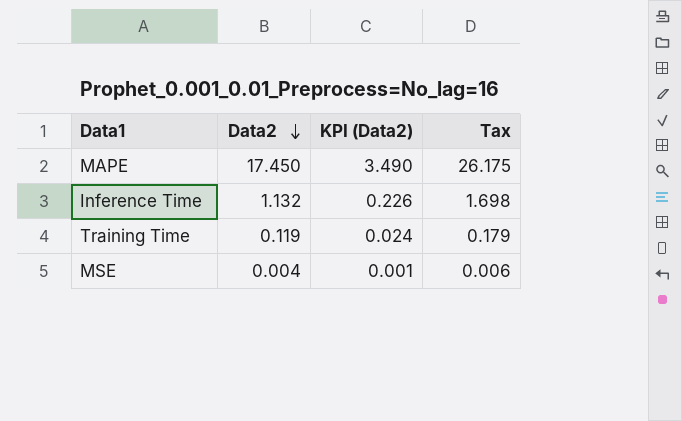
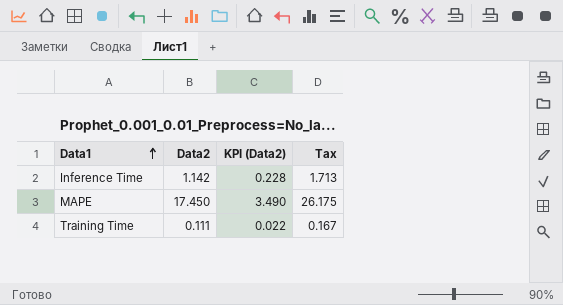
row order: Data2 descending -> Data1 ascending
row MSE: 0.004 | 0.001 | 0.006 -> none
Inference Time | Data2: 1.132 -> 1.142
Inference Time | KPI (Data2): 0.226 -> 0.228
Inference Time | Tax: 1.698 -> 1.713
Training Time | Data2: 0.119 -> 0.111
Training Time | KPI (Data2): 0.024 -> 0.022
Training Time | Tax: 0.179 -> 0.167

